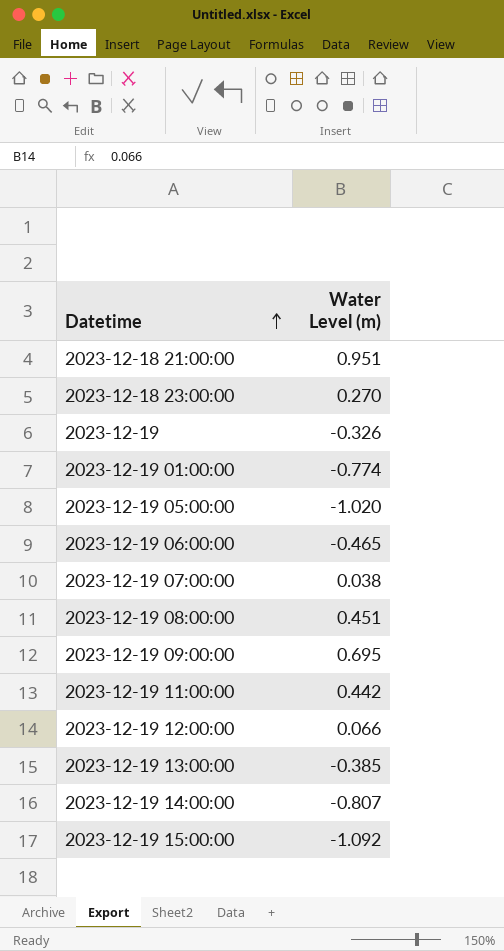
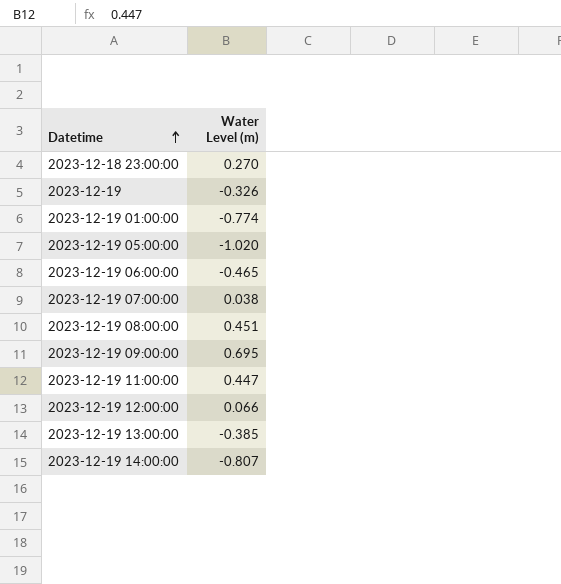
row 2023-12-18 21:00:00: 0.951 -> none
row 2023-12-19 15:00:00: -1.092 -> none
2023-12-19 11:00:00 | Water Level (m): 0.442 -> 0.447

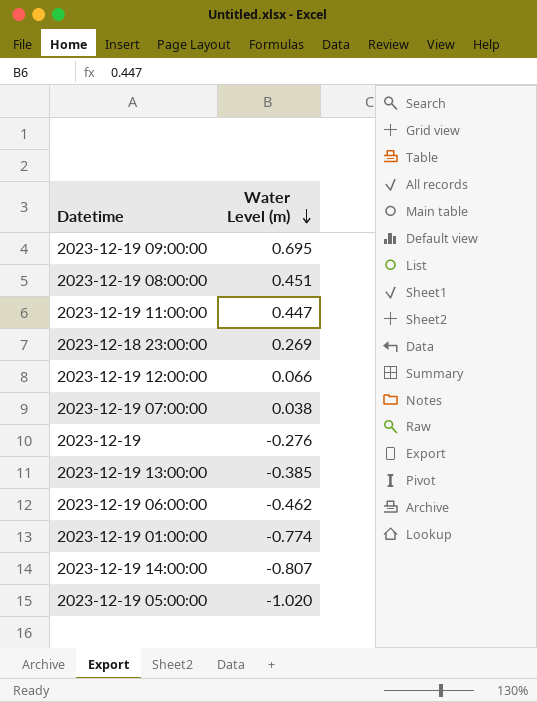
row order: Datetime ascending -> Water Level (m) descending
2023-12-18 23:00:00 | Water Level (m): 0.270 -> 0.269
2023-12-19 | Water Level (m): -0.326 -> -0.276
2023-12-19 06:00:00 | Water Level (m): -0.465 -> -0.462

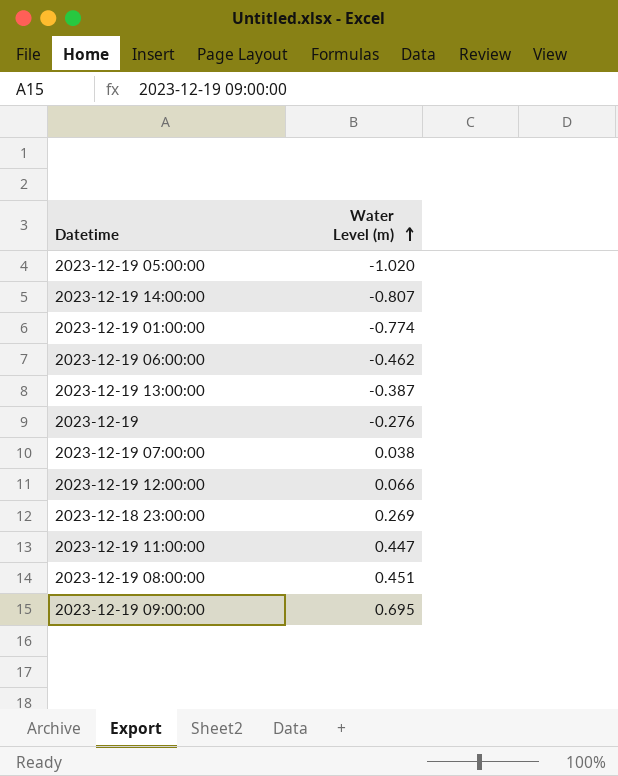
row order: Water Level (m) descending -> Water Level (m) ascending
2023-12-19 13:00:00 | Water Level (m): -0.385 -> -0.387

